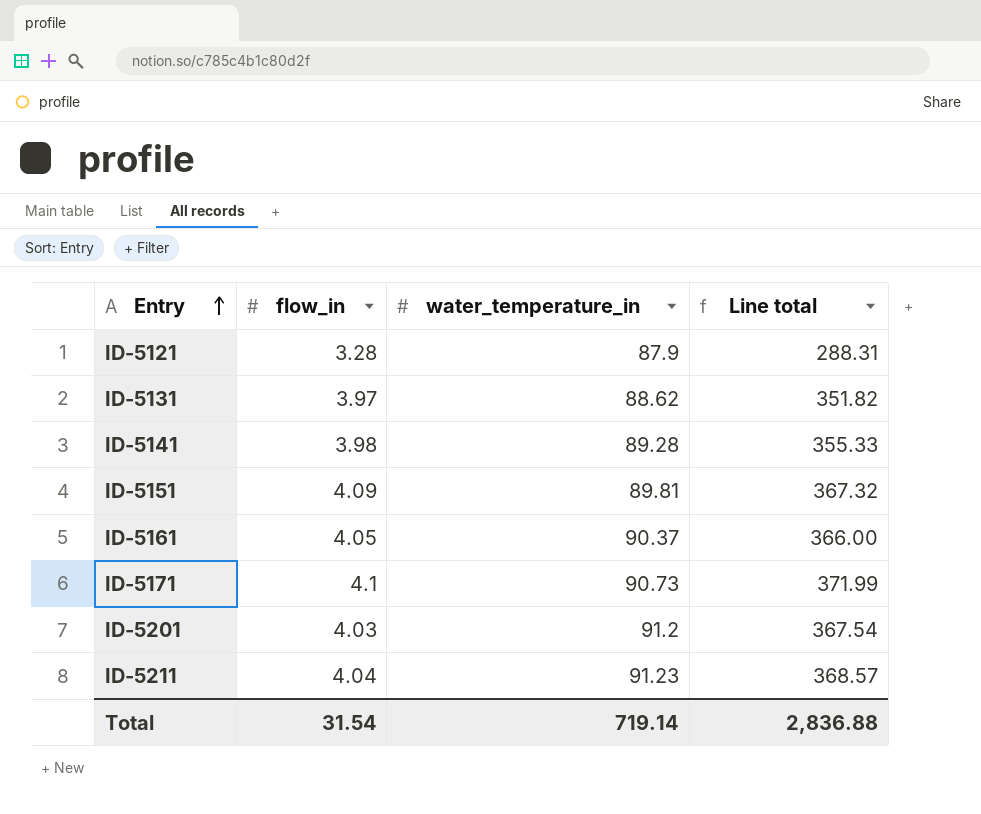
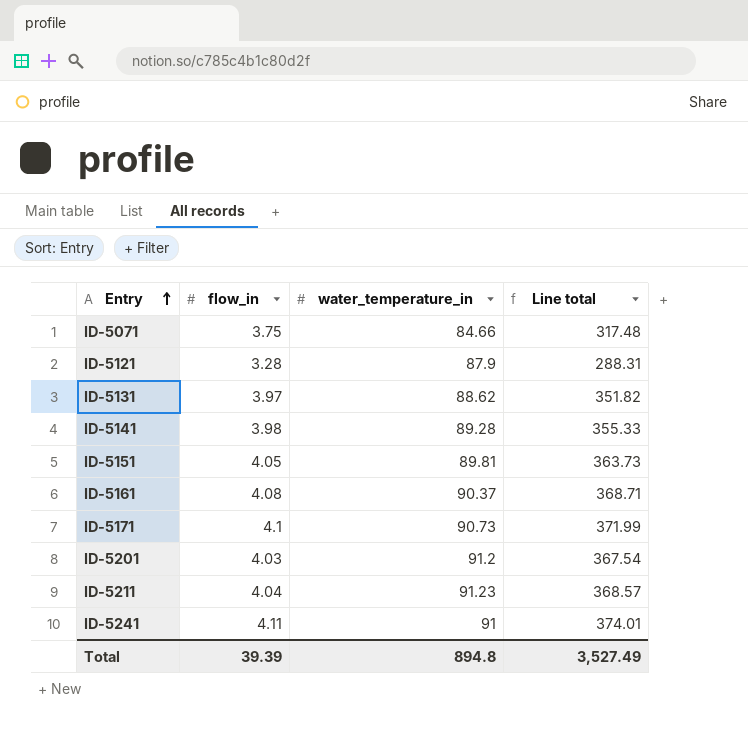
row ID-5071: none -> 3.75 | 84.66 | 317.48
ID-5151 | flow_in: 4.09 -> 4.05
ID-5151 | Line total: 367.32 -> 363.73
ID-5161 | flow_in: 4.05 -> 4.08
ID-5161 | Line total: 366.00 -> 368.71
row ID-5241: none -> 4.11 | 91 | 374.01
Total | flow_in: 31.54 -> 39.39
Total | water_temperature_in: 719.14 -> 894.8
Total | Line total: 2,836.88 -> 3,527.49

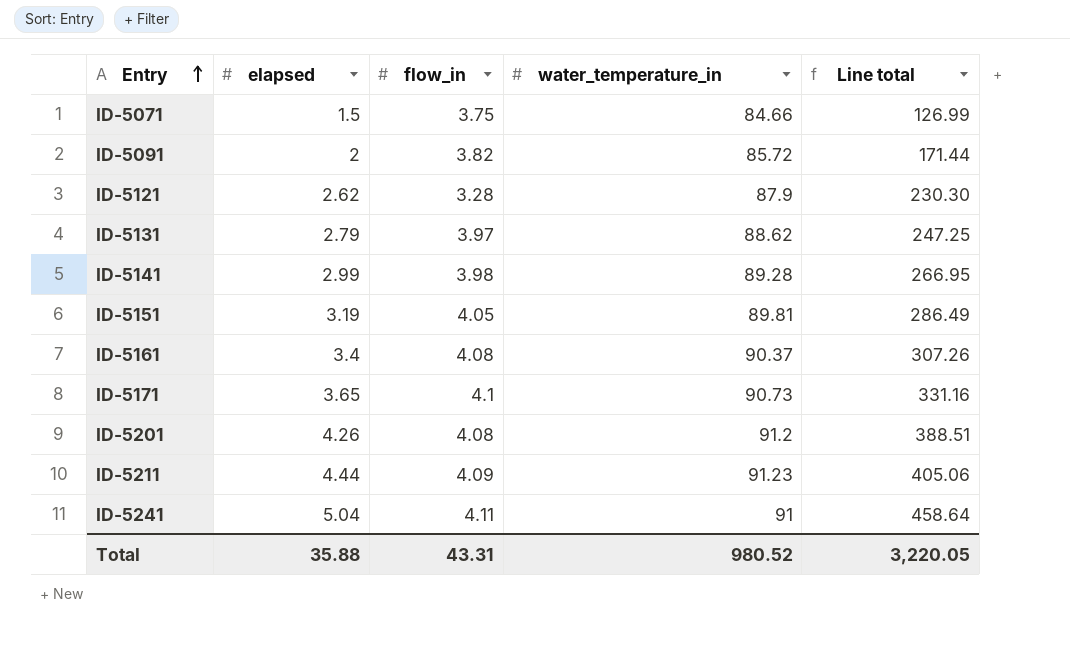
column elapsed | position: none -> 2
column Line total | formula: [flow_in] * [water_temperature_in] -> [elapsed] * [water_temperature_in]
row ID-5091: none -> 2 | 3.82 | 85.72 | 171.44
ID-5201 | flow_in: 4.03 -> 4.08
ID-5211 | flow_in: 4.04 -> 4.09
Total | flow_in: 39.39 -> 43.31
Total | water_temperature_in: 894.8 -> 980.52
Total | Line total: 3,527.49 -> 3,220.05

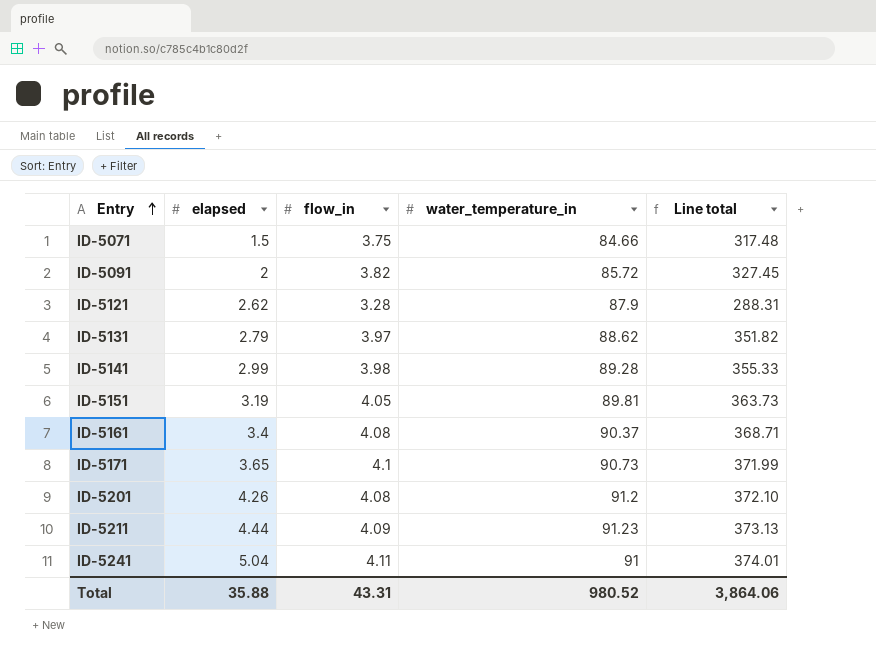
column Line total | formula: [elapsed] * [water_temperature_in] -> [flow_in] * [water_temperature_in]
Total | Line total: 3,220.05 -> 3,864.06

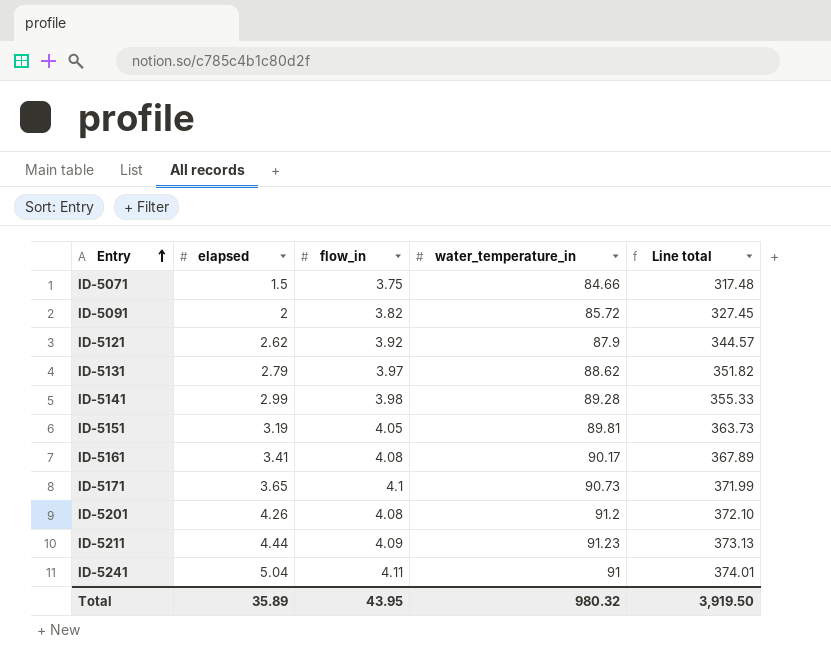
ID-5121 | flow_in: 3.28 -> 3.92
ID-5121 | Line total: 288.31 -> 344.57
ID-5161 | elapsed: 3.4 -> 3.41
ID-5161 | water_temperature_in: 90.37 -> 90.17
ID-5161 | Line total: 368.71 -> 367.89
Total | elapsed: 35.88 -> 35.89
Total | flow_in: 43.31 -> 43.95
Total | water_temperature_in: 980.52 -> 980.32
Total | Line total: 3,864.06 -> 3,919.50

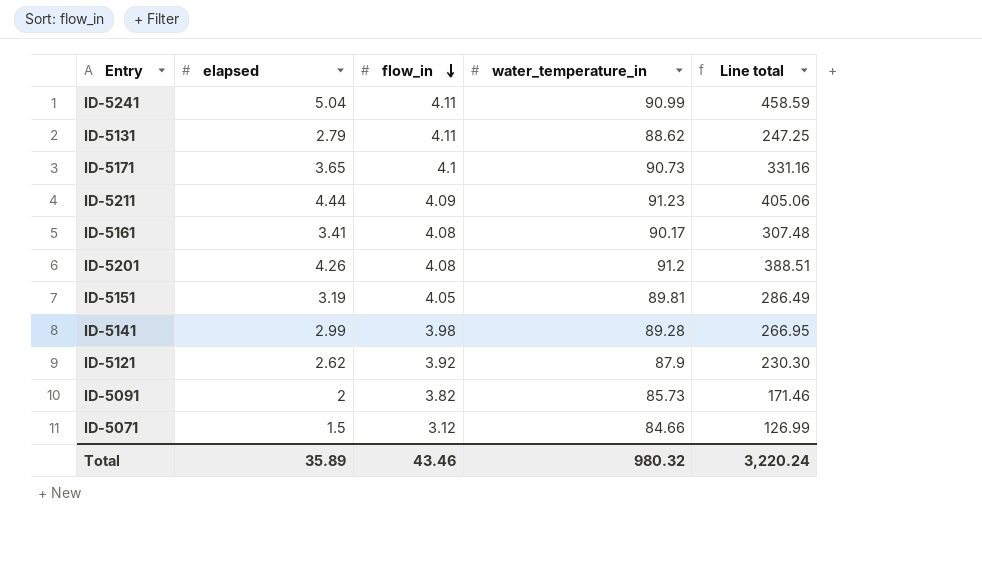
row order: Entry ascending -> flow_in descending
column Line total | formula: [flow_in] * [water_temperature_in] -> [elapsed] * [water_temperature_in]
ID-5241 | water_temperature_in: 91 -> 90.99
ID-5131 | flow_in: 3.97 -> 4.11
ID-5091 | water_temperature_in: 85.72 -> 85.73
ID-5071 | flow_in: 3.75 -> 3.12
Total | flow_in: 43.95 -> 43.46
Total | Line total: 3,919.50 -> 3,220.24

